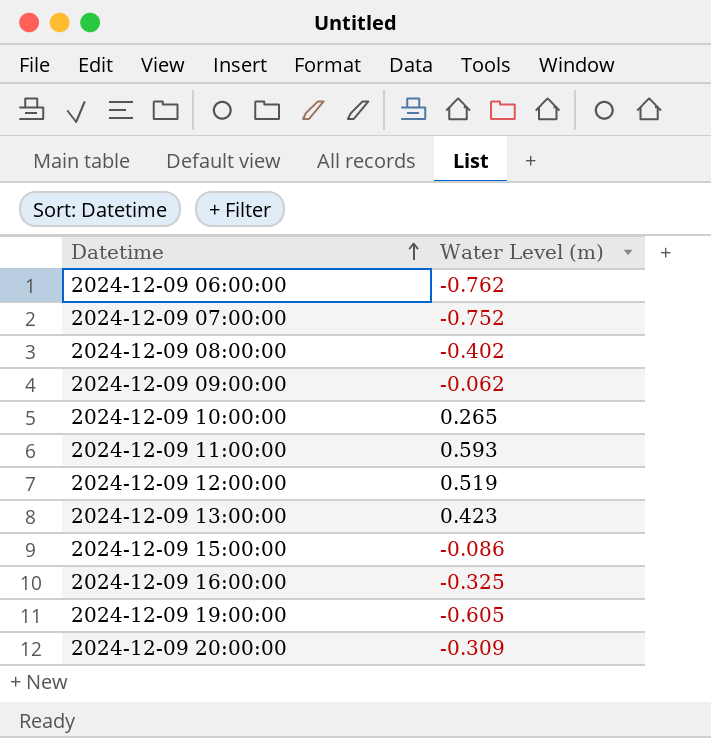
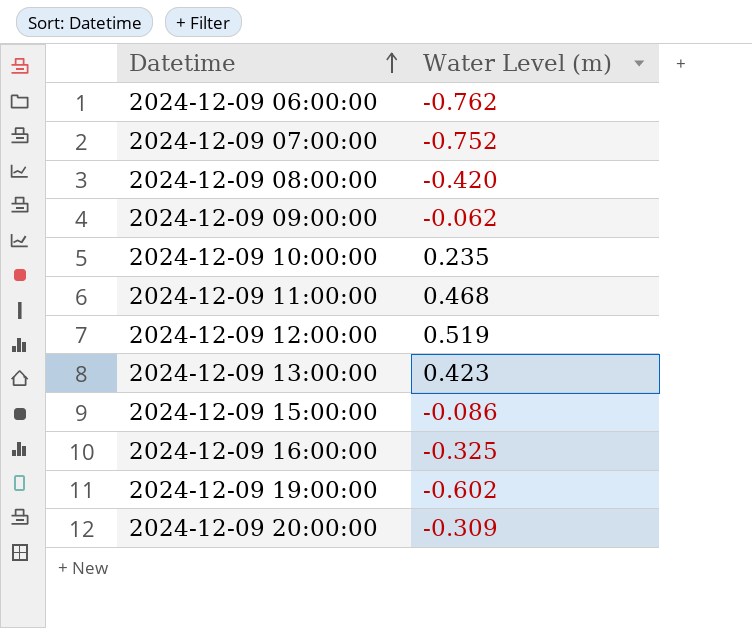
2024-12-09 08:00:00 | Water Level (m): -0.402 -> -0.420
2024-12-09 10:00:00 | Water Level (m): 0.265 -> 0.235
2024-12-09 11:00:00 | Water Level (m): 0.593 -> 0.468
2024-12-09 19:00:00 | Water Level (m): -0.605 -> -0.602

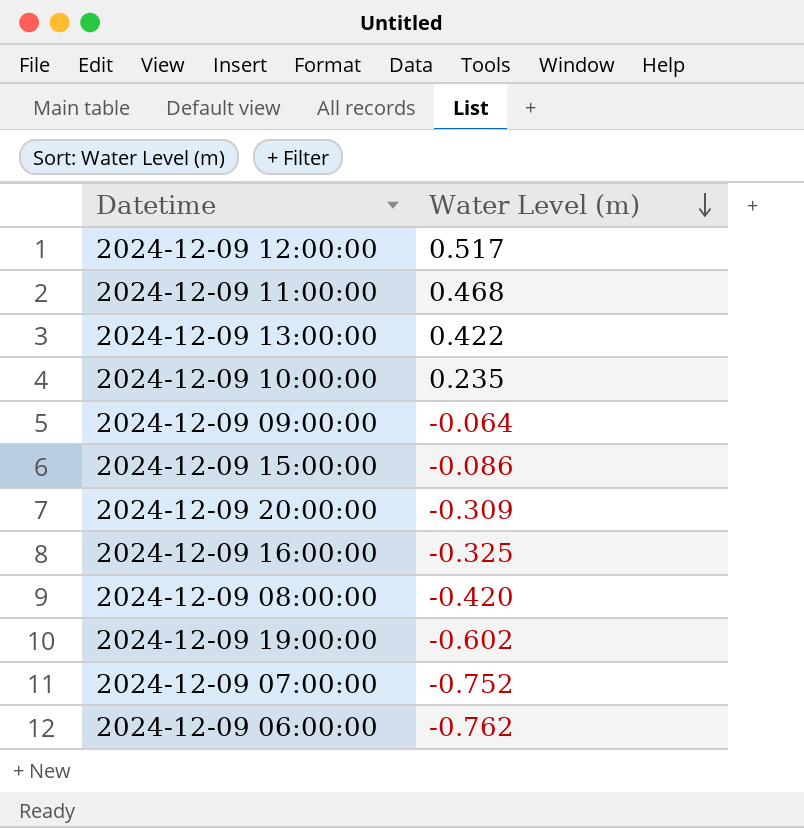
row order: Datetime ascending -> Water Level (m) descending
2024-12-09 12:00:00 | Water Level (m): 0.519 -> 0.517
2024-12-09 13:00:00 | Water Level (m): 0.423 -> 0.422
2024-12-09 09:00:00 | Water Level (m): -0.062 -> -0.064

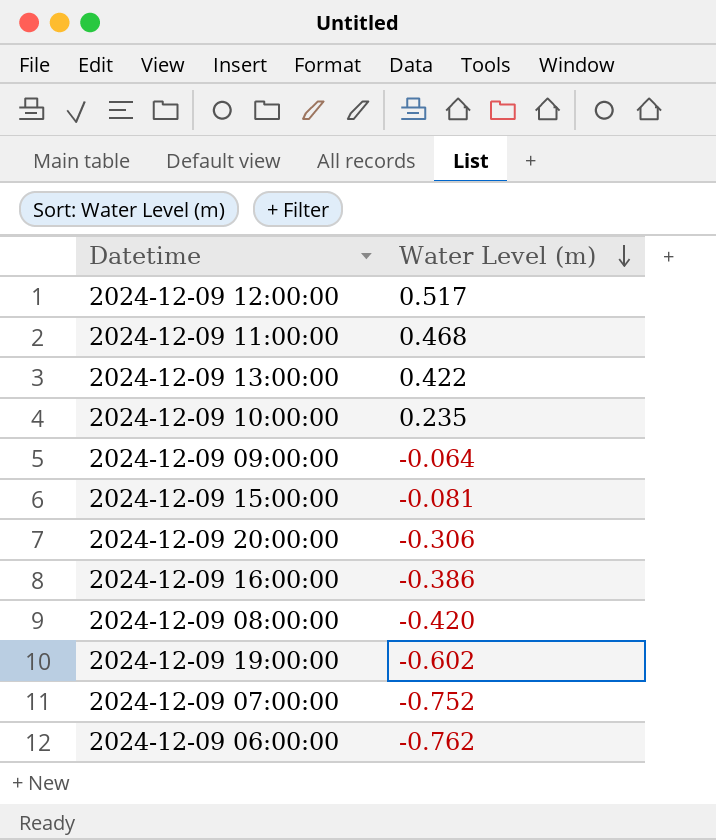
2024-12-09 15:00:00 | Water Level (m): -0.086 -> -0.081
2024-12-09 20:00:00 | Water Level (m): -0.309 -> -0.306
2024-12-09 16:00:00 | Water Level (m): -0.325 -> -0.386

